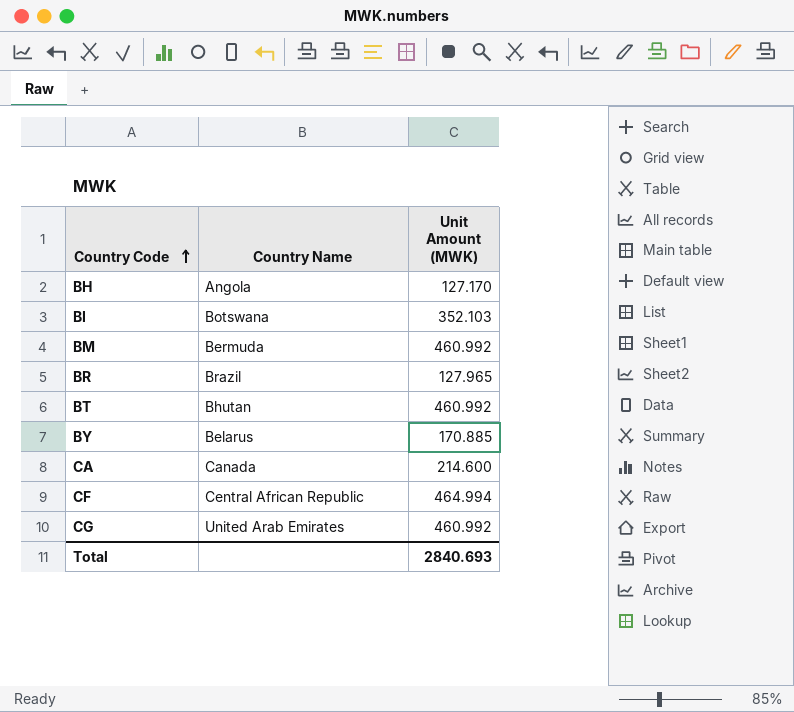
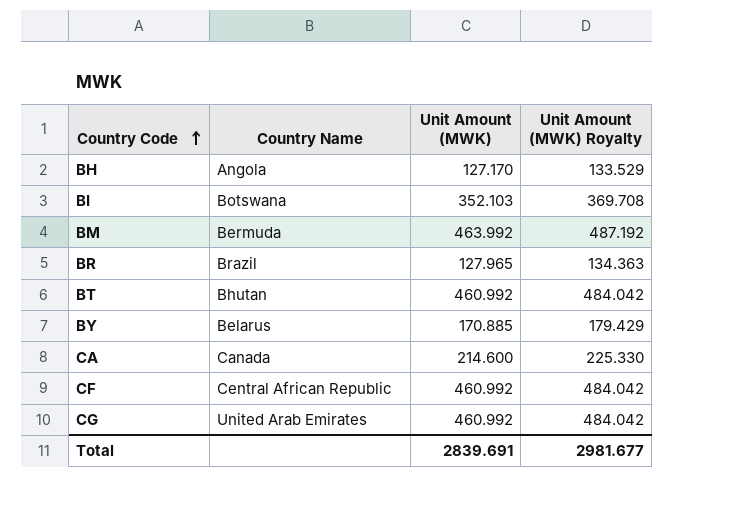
column Unit Amount (MWK) Royalty | formula: none -> [Unit Amount (MWK)] * 1.05
BM | Unit Amount (MWK): 460.992 -> 463.992
CF | Unit Amount (MWK): 464.994 -> 460.992
Total | Unit Amount (MWK): 2840.693 -> 2839.691

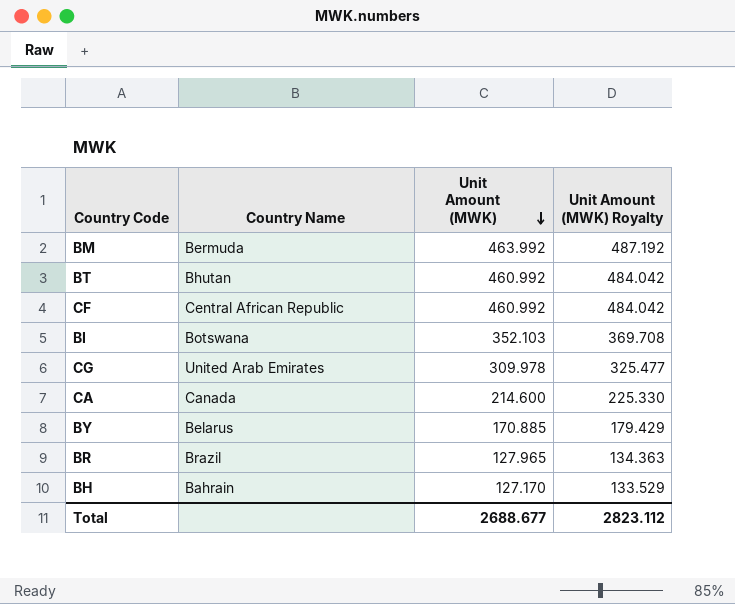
row order: Country Code ascending -> Unit Amount (MWK) descending
CG | Unit Amount (MWK): 460.992 -> 309.978
CG | Unit Amount (MWK) Royalty: 484.042 -> 325.477
BH | Country Name: Angola -> Bahrain
Total | Unit Amount (MWK): 2839.691 -> 2688.677
Total | Unit Amount (MWK) Royalty: 2981.677 -> 2823.112

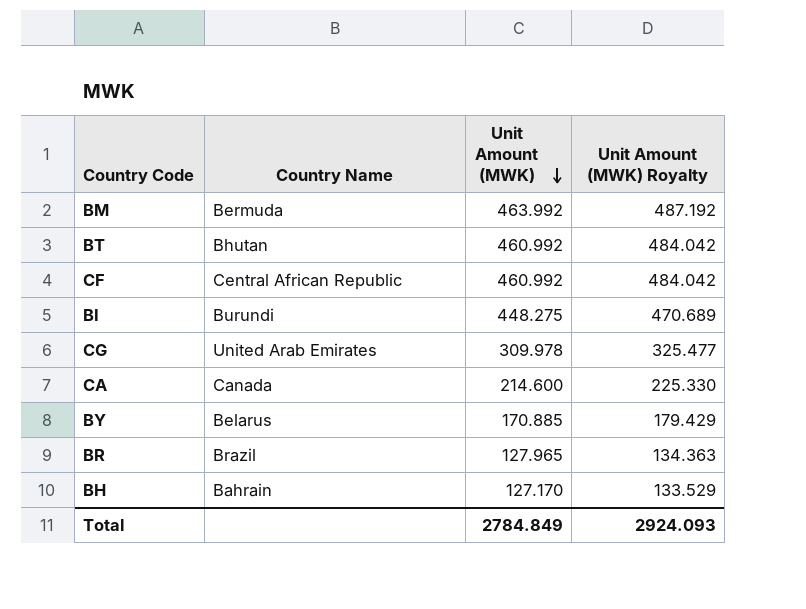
BI | Country Name: Botswana -> Burundi
BI | Unit Amount (MWK): 352.103 -> 448.275
BI | Unit Amount (MWK) Royalty: 369.708 -> 470.689
Total | Unit Amount (MWK): 2688.677 -> 2784.849
Total | Unit Amount (MWK) Royalty: 2823.112 -> 2924.093

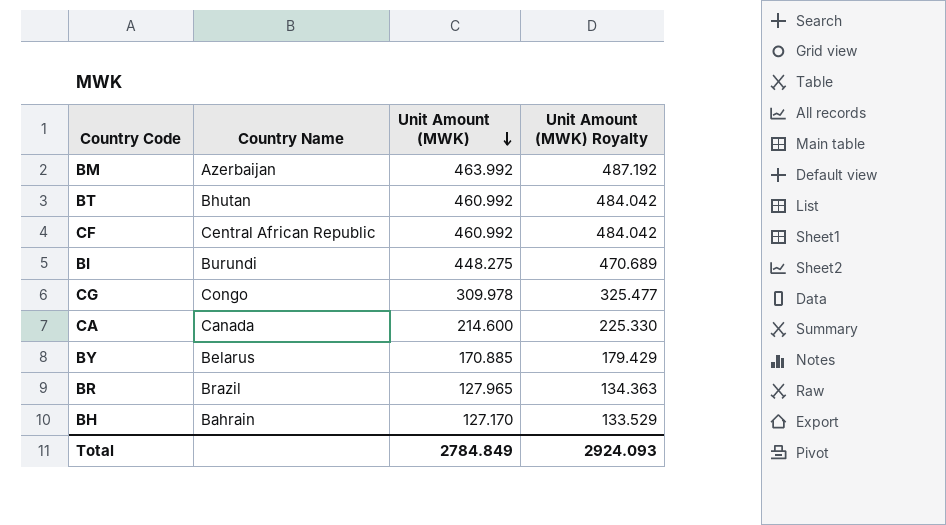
BM | Country Name: Bermuda -> Azerbaijan
CG | Country Name: United Arab Emirates -> Congo

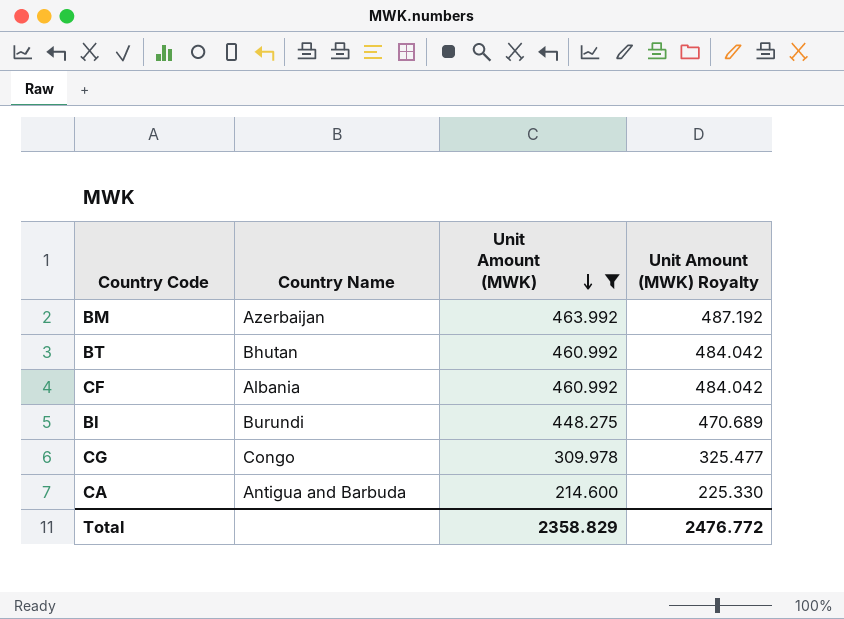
filter: none -> Unit Amount (MWK) >= 214.600
CF | Country Name: Central African Republic -> Albania
CA | Country Name: Canada -> Antigua and Barbuda
Total | Unit Amount (MWK): 2784.849 -> 2358.829
Total | Unit Amount (MWK) Royalty: 2924.093 -> 2476.772

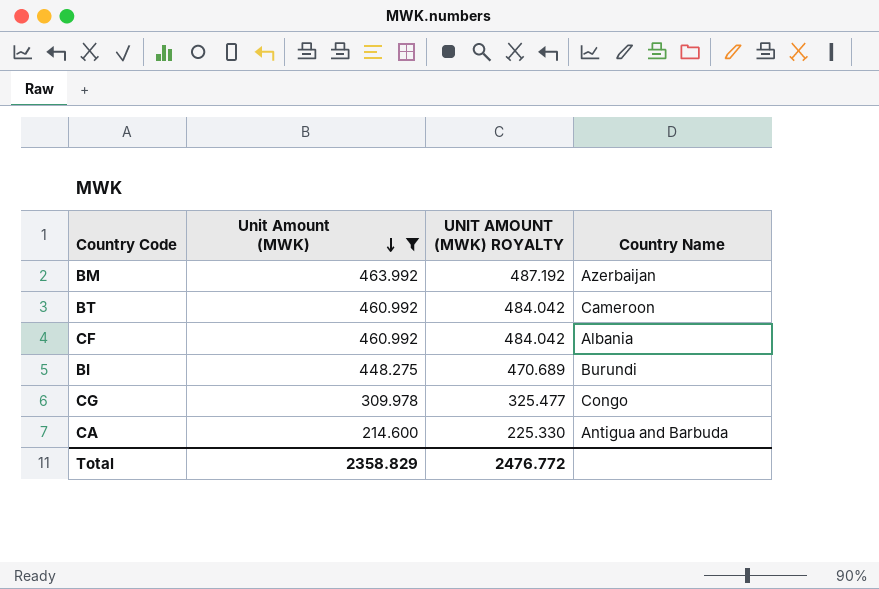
column name: Unit Amount (MWK) Royalty -> UNIT AMOUNT (MWK) ROYALTY
column Country Name | position: 2 -> 4
BT | Country Name: Bhutan -> Cameroon

